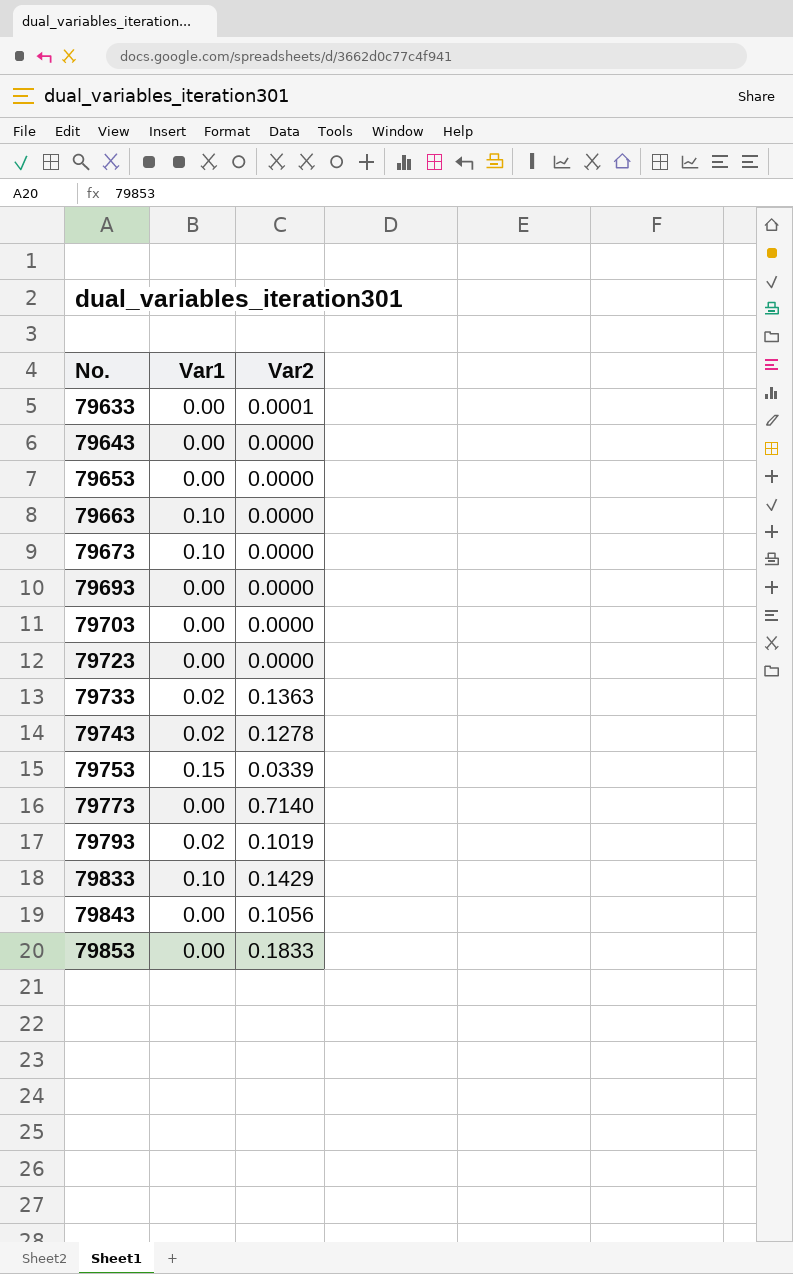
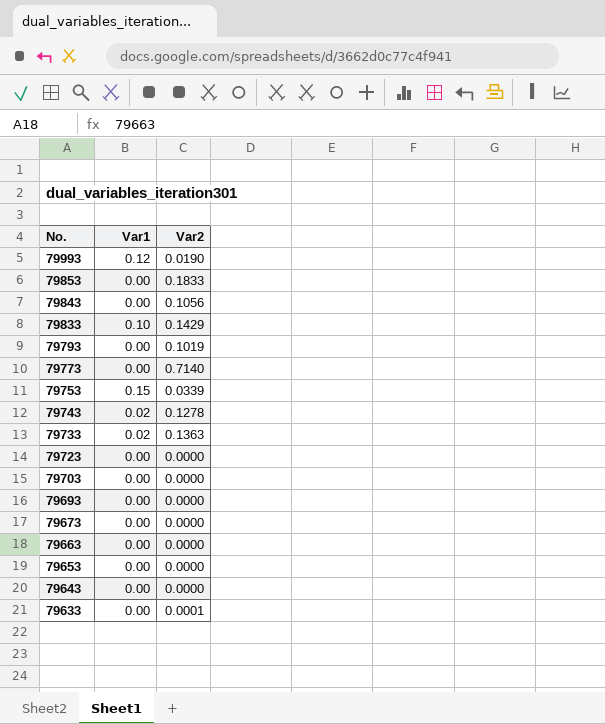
row order: No. ascending -> No. descending
row 79993: none -> 0.12 | 0.0190
79793 | Var1: 0.02 -> 0.00
79673 | Var1: 0.10 -> 0.00
79663 | Var1: 0.10 -> 0.00

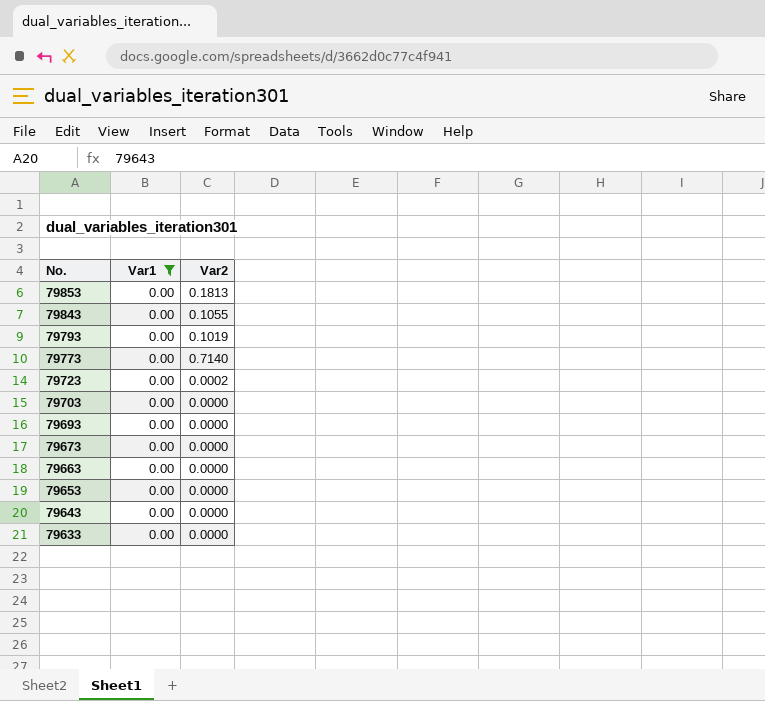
filter: none -> Var1 = 0.00
79853 | Var2: 0.1833 -> 0.1813
79843 | Var2: 0.1056 -> 0.1055
79723 | Var2: 0.0000 -> 0.0002
79633 | Var2: 0.0001 -> 0.0000

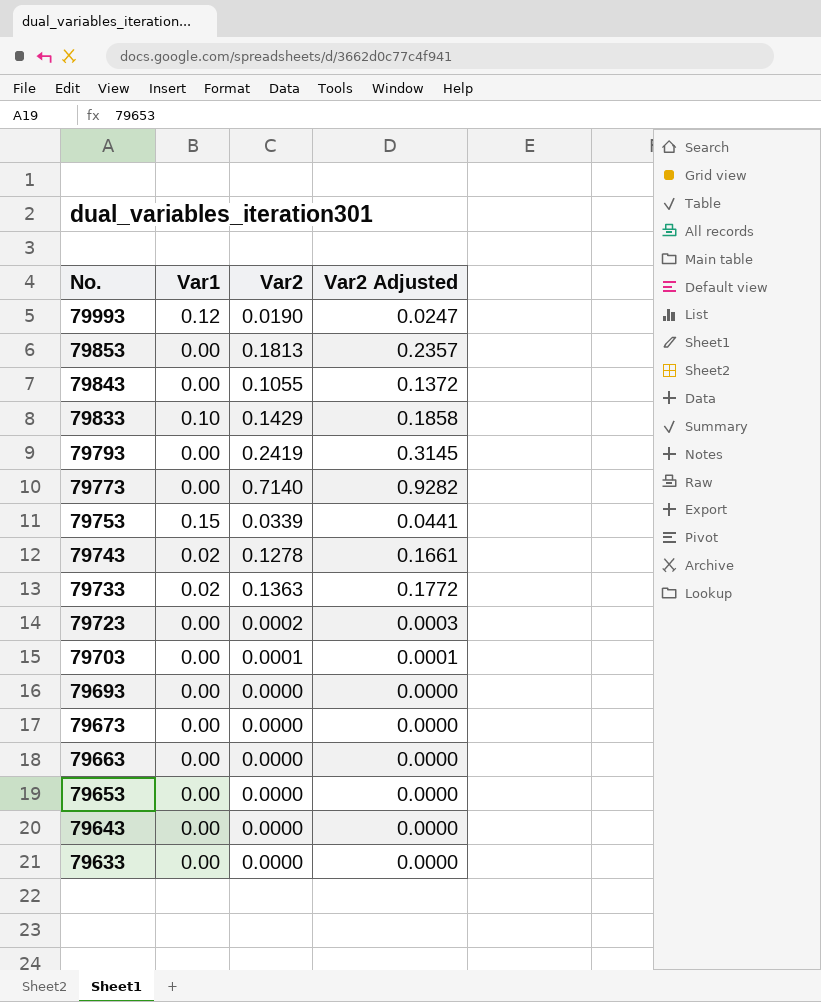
filter: Var1 = 0.00 -> none
column Var2 Adjusted | formula: none -> [Var2] * 1.3
79793 | Var2: 0.1019 -> 0.2419
79703 | Var2: 0.0000 -> 0.0001

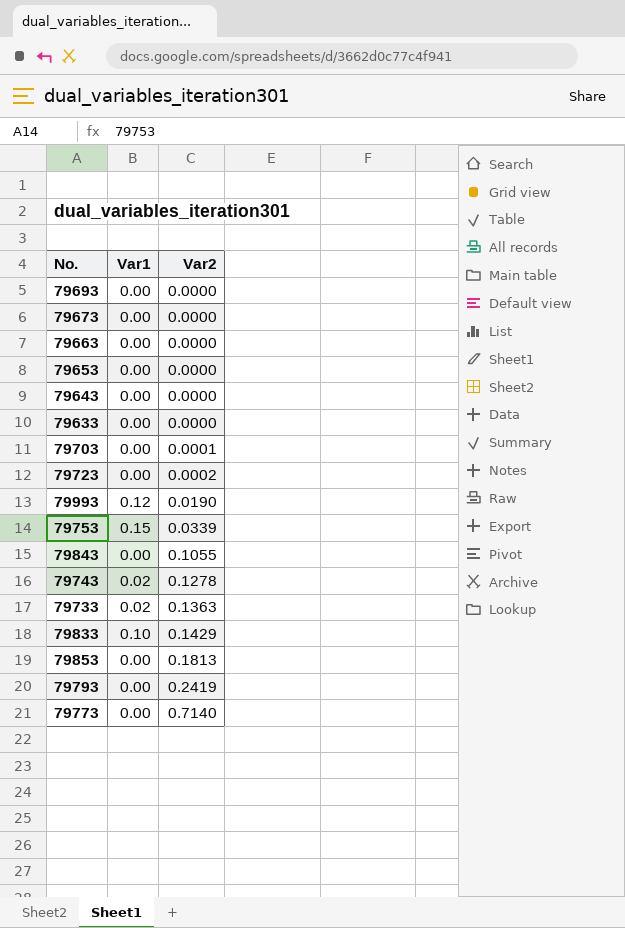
row order: No. descending -> Var2 ascending
column Var2 Adjusted | formula: [Var2] * 1.3 -> none

